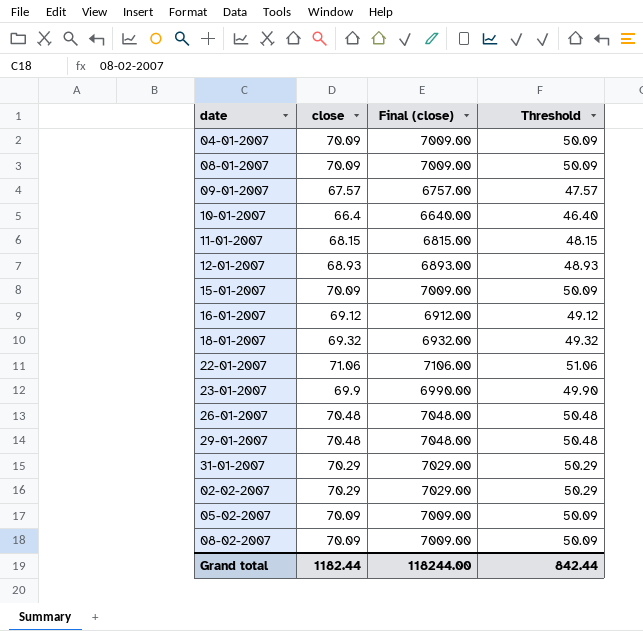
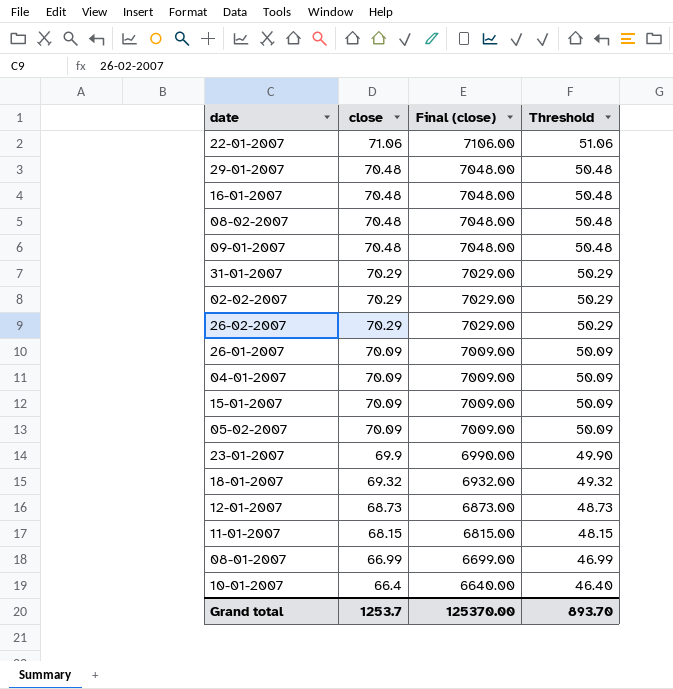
row order: date ascending -> close descending
16-01-2007 | close: 69.12 -> 70.48
16-01-2007 | Final (close): 6912.00 -> 7048.00
16-01-2007 | Threshold: 49.12 -> 50.48
08-02-2007 | close: 70.09 -> 70.48
08-02-2007 | Final (close): 7009.00 -> 7048.00
08-02-2007 | Threshold: 50.09 -> 50.48
09-01-2007 | close: 67.57 -> 70.48
09-01-2007 | Final (close): 6757.00 -> 7048.00
09-01-2007 | Threshold: 47.57 -> 50.48
row 26-02-2007: none -> 70.29 | 7029.00 | 50.29
26-01-2007 | close: 70.48 -> 70.09
26-01-2007 | Final (close): 7048.00 -> 7009.00
26-01-2007 | Threshold: 50.48 -> 50.09
12-01-2007 | close: 68.93 -> 68.73
12-01-2007 | Final (close): 6893.00 -> 6873.00
12-01-2007 | Threshold: 48.93 -> 48.73
08-01-2007 | close: 70.09 -> 66.99
08-01-2007 | Final (close): 7009.00 -> 6699.00
08-01-2007 | Threshold: 50.09 -> 46.99
Grand total | close: 1182.44 -> 1253.7
Grand total | Final (close): 118244.00 -> 125370.00
Grand total | Threshold: 842.44 -> 893.70

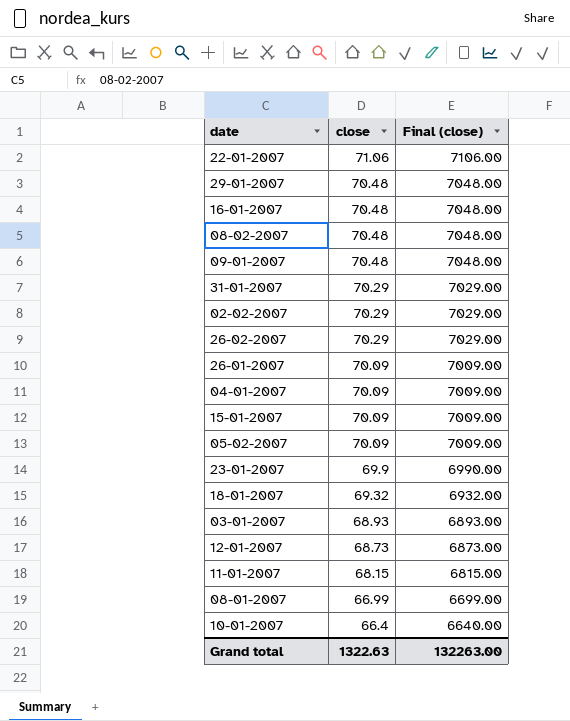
column Threshold | formula: [close] - 20 -> none
row 03-01-2007: none -> 68.93 | 6893.00
Grand total | close: 1253.7 -> 1322.63
Grand total | Final (close): 125370.00 -> 132263.00

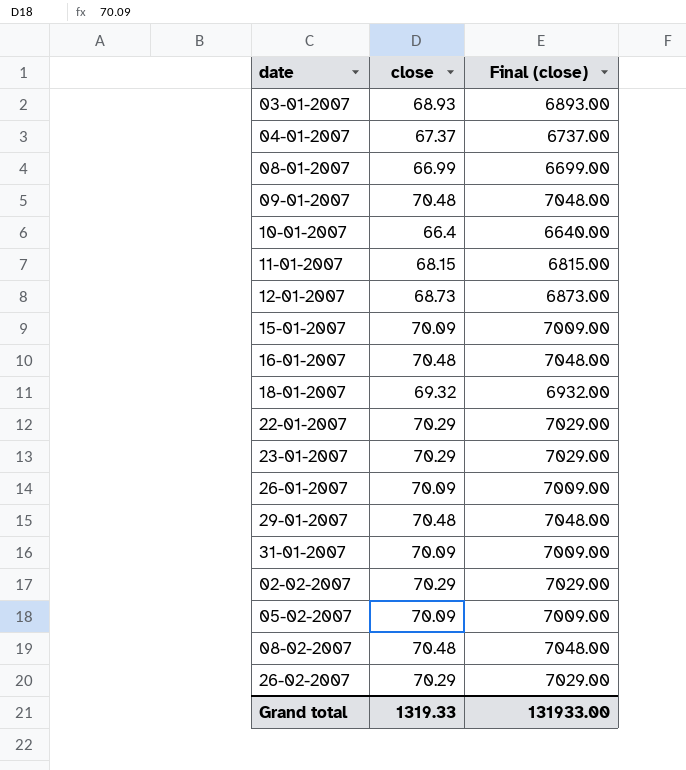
row order: close descending -> date ascending
04-01-2007 | close: 70.09 -> 67.37
04-01-2007 | Final (close): 7009.00 -> 6737.00
22-01-2007 | close: 71.06 -> 70.29
22-01-2007 | Final (close): 7106.00 -> 7029.00
23-01-2007 | close: 69.9 -> 70.29
23-01-2007 | Final (close): 6990.00 -> 7029.00
31-01-2007 | close: 70.29 -> 70.09
31-01-2007 | Final (close): 7029.00 -> 7009.00
Grand total | close: 1322.63 -> 1319.33
Grand total | Final (close): 132263.00 -> 131933.00

